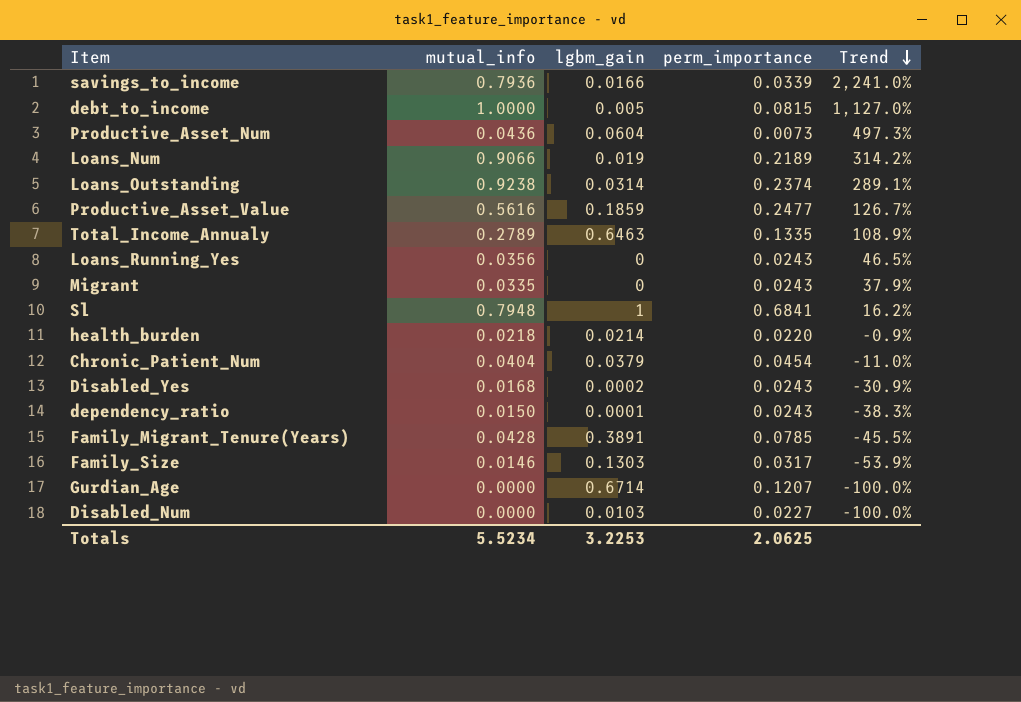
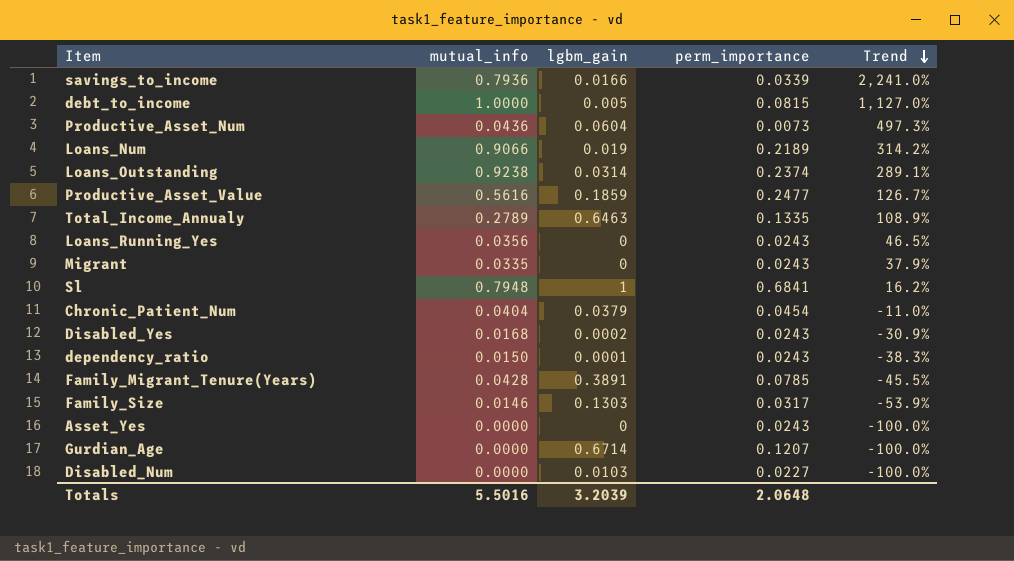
row health_burden: 0.0218 | 0.0214 | 0.0220 | -0.9% -> none
row Asset_Yes: none -> 0.0000 | 0 | 0.0243 | -100.0%
Totals | mutual_info: 5.5234 -> 5.5016
Totals | lgbm_gain: 3.2253 -> 3.2039
Totals | perm_importance: 2.0625 -> 2.0648

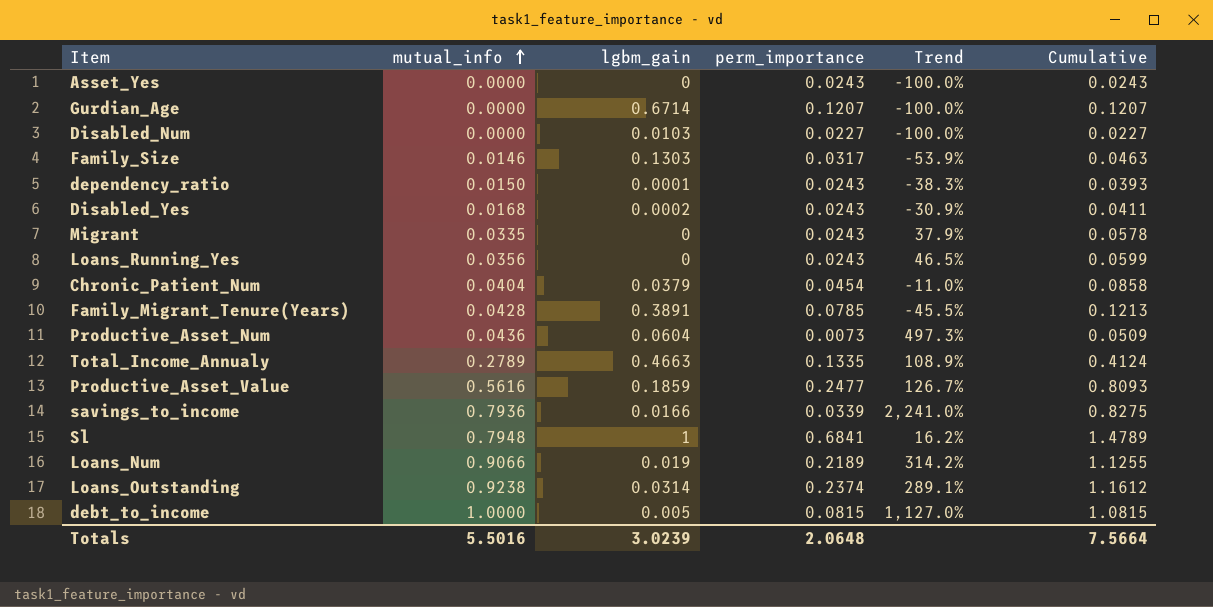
row order: Trend descending -> mutual_info ascending
column Cumulative | formula: none -> [mutual_info] + [perm_importance]
Total_Income_Annualy | lgbm_gain: 0.6463 -> 0.4663
Totals | lgbm_gain: 3.2039 -> 3.0239

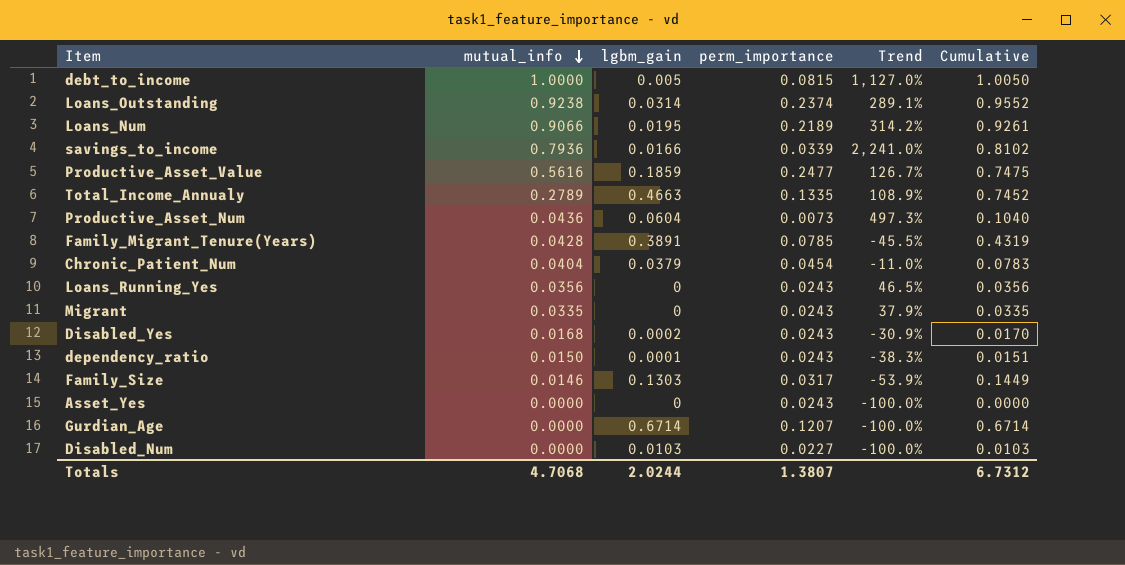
row order: mutual_info ascending -> mutual_info descending
column Cumulative | formula: [mutual_info] + [perm_importance] -> [mutual_info] + [lgbm_gain]
row Sl: 0.7948 | 1 | 0.6841 | 16.2% | 1.4789 -> none
Loans_Num | lgbm_gain: 0.019 -> 0.0195
Totals | mutual_info: 5.5016 -> 4.7068
Totals | lgbm_gain: 3.0239 -> 2.0244
Totals | perm_importance: 2.0648 -> 1.3807
Totals | Cumulative: 7.5664 -> 6.7312

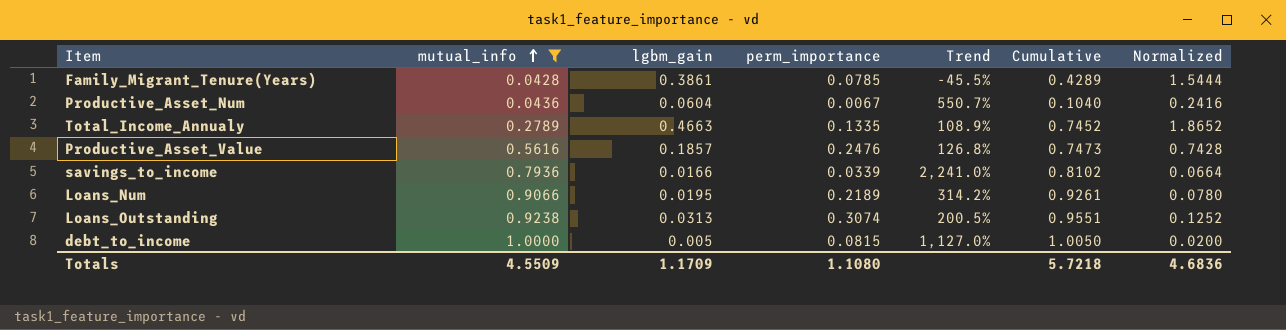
filter: none -> mutual_info >= 0.0428
row order: mutual_info descending -> mutual_info ascending
column Normalized | formula: none -> [lgbm_gain] * 4
Family_Migrant_Tenure(Years) | lgbm_gain: 0.3891 -> 0.3861
Family_Migrant_Tenure(Years) | Cumulative: 0.4319 -> 0.4289
Productive_Asset_Num | perm_importance: 0.0073 -> 0.0067
Productive_Asset_Num | Trend: 497.3% -> 550.7%
Productive_Asset_Value | lgbm_gain: 0.1859 -> 0.1857
Productive_Asset_Value | perm_importance: 0.2477 -> 0.2476
Productive_Asset_Value | Trend: 126.7% -> 126.8%
Productive_Asset_Value | Cumulative: 0.7475 -> 0.7473
Loans_Outstanding | lgbm_gain: 0.0314 -> 0.0313
Loans_Outstanding | perm_importance: 0.2374 -> 0.3074
Loans_Outstanding | Trend: 289.1% -> 200.5%
Loans_Outstanding | Cumulative: 0.9552 -> 0.9551
Totals | mutual_info: 4.7068 -> 4.5509
Totals | lgbm_gain: 2.0244 -> 1.1709
Totals | perm_importance: 1.3807 -> 1.1080
Totals | Cumulative: 6.7312 -> 5.7218

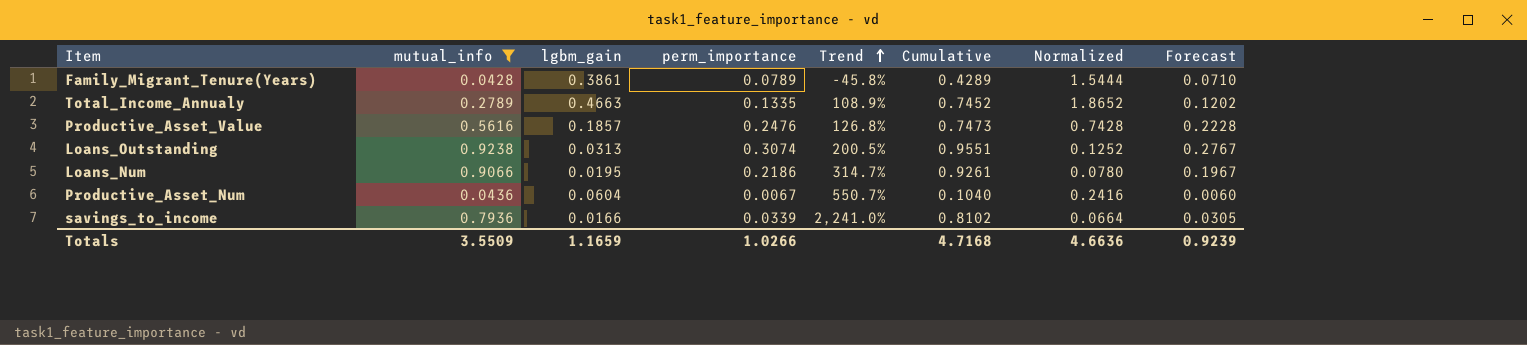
row order: mutual_info ascending -> Trend ascending
column Forecast | formula: none -> [perm_importance] * 0.9
row debt_to_income: 1.0000 | 0.005 | 0.0815 | 1,127.0% | 1.0050 | 0.0200 -> none
Family_Migrant_Tenure(Years) | perm_importance: 0.0785 -> 0.0789
Family_Migrant_Tenure(Years) | Trend: -45.5% -> -45.8%
Loans_Num | perm_importance: 0.2189 -> 0.2186
Loans_Num | Trend: 314.2% -> 314.7%
Totals | mutual_info: 4.5509 -> 3.5509
Totals | lgbm_gain: 1.1709 -> 1.1659
Totals | perm_importance: 1.1080 -> 1.0266
Totals | Cumulative: 5.7218 -> 4.7168
Totals | Normalized: 4.6836 -> 4.6636

